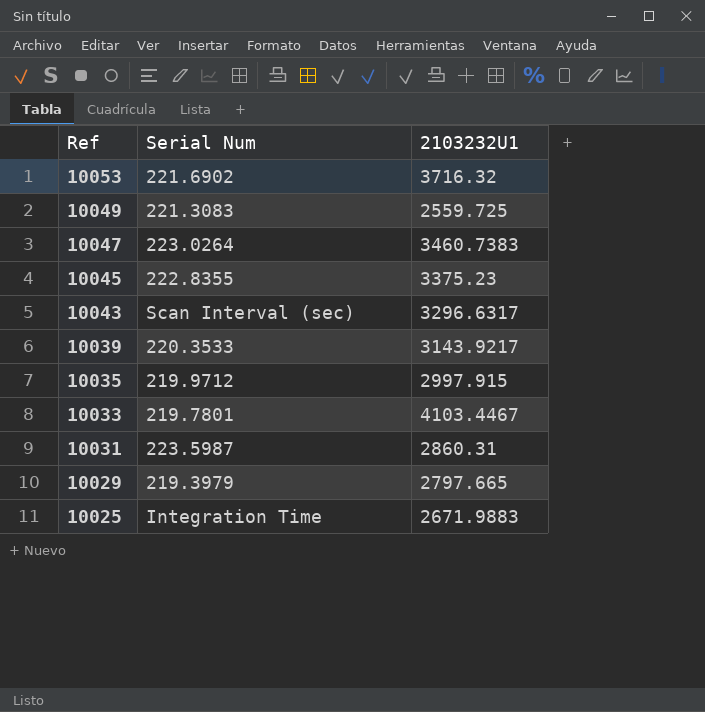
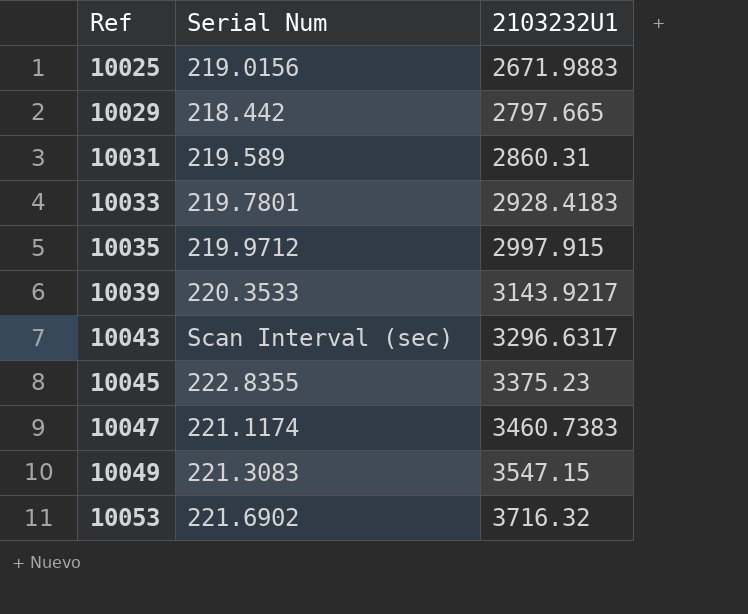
row order: Ref descending -> Ref ascending
10025 | Serial Num: Integration Time -> 219.0156
10029 | Serial Num: 219.3979 -> 218.442
10031 | Serial Num: 223.5987 -> 219.589
10033 | 2103232U1: 4103.4467 -> 2928.4183
10047 | Serial Num: 223.0264 -> 221.1174
10049 | 2103232U1: 2559.725 -> 3547.15

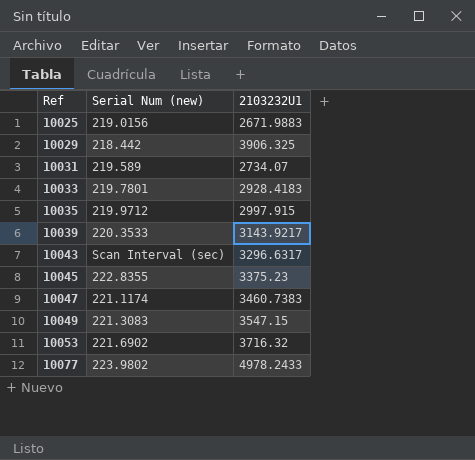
column name: Serial Num -> Serial Num (new)
10029 | 2103232U1: 2797.665 -> 3906.325
10031 | 2103232U1: 2860.31 -> 2734.07
row 10077: none -> 223.9802 | 4978.2433

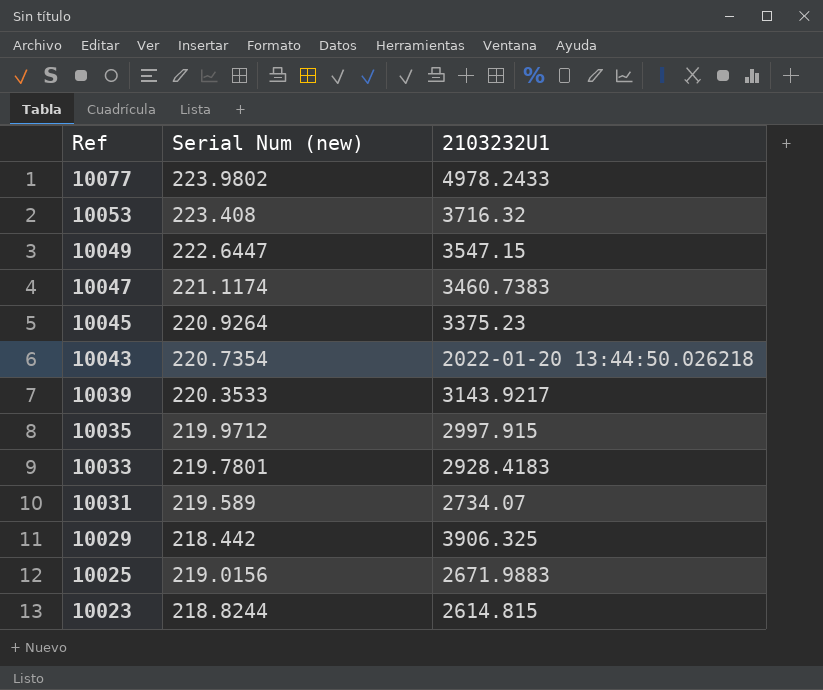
row order: Ref ascending -> Ref descending
10053 | Serial Num (new): 221.6902 -> 223.408
10049 | Serial Num (new): 221.3083 -> 222.6447
10045 | Serial Num (new): 222.8355 -> 220.9264
10043 | Serial Num (new): Scan Interval (sec) -> 220.7354
10043 | 2103232U1: 3296.6317 -> 2022-01-20 13:44:50.026218
row 10023: none -> 218.8244 | 2614.815

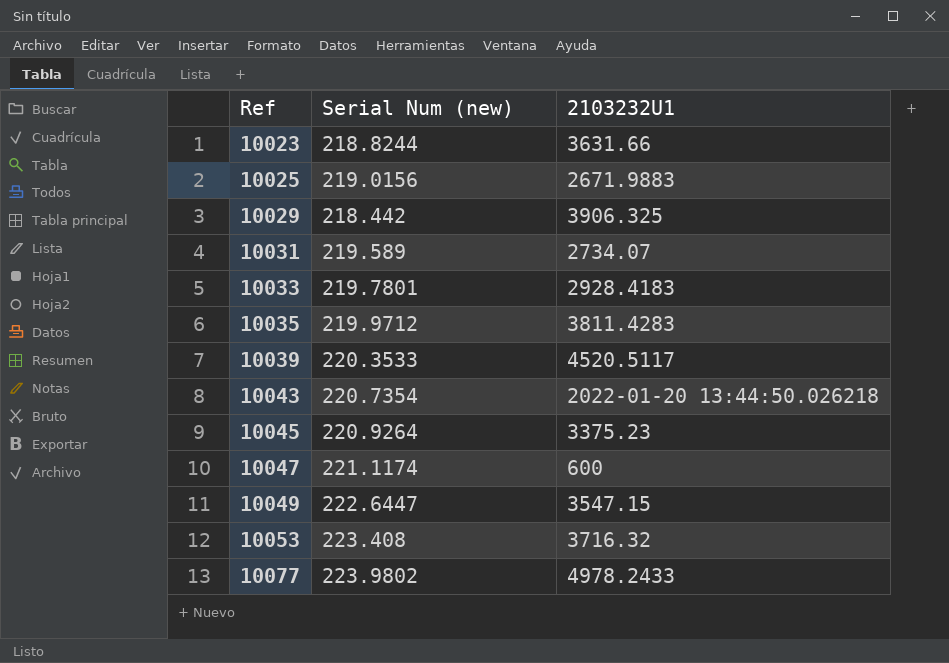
row order: Ref descending -> Ref ascending
10023 | 2103232U1: 2614.815 -> 3631.66
10035 | 2103232U1: 2997.915 -> 3811.4283
10039 | 2103232U1: 3143.9217 -> 4520.5117
10047 | 2103232U1: 3460.7383 -> 600

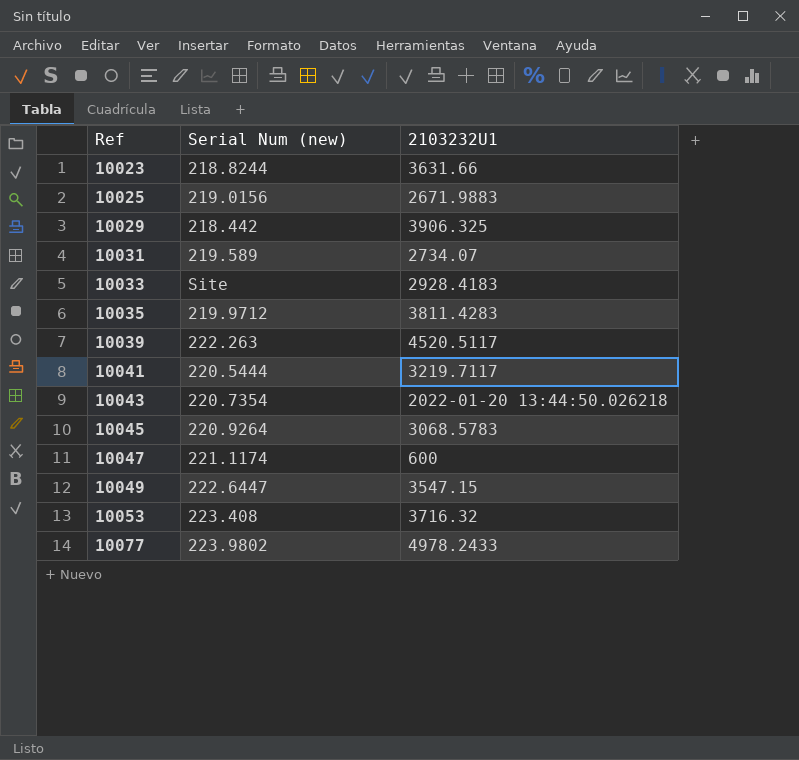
10033 | Serial Num (new): 219.7801 -> Site
10039 | Serial Num (new): 220.3533 -> 222.263
row 10041: none -> 220.5444 | 3219.7117
10045 | 2103232U1: 3375.23 -> 3068.5783

